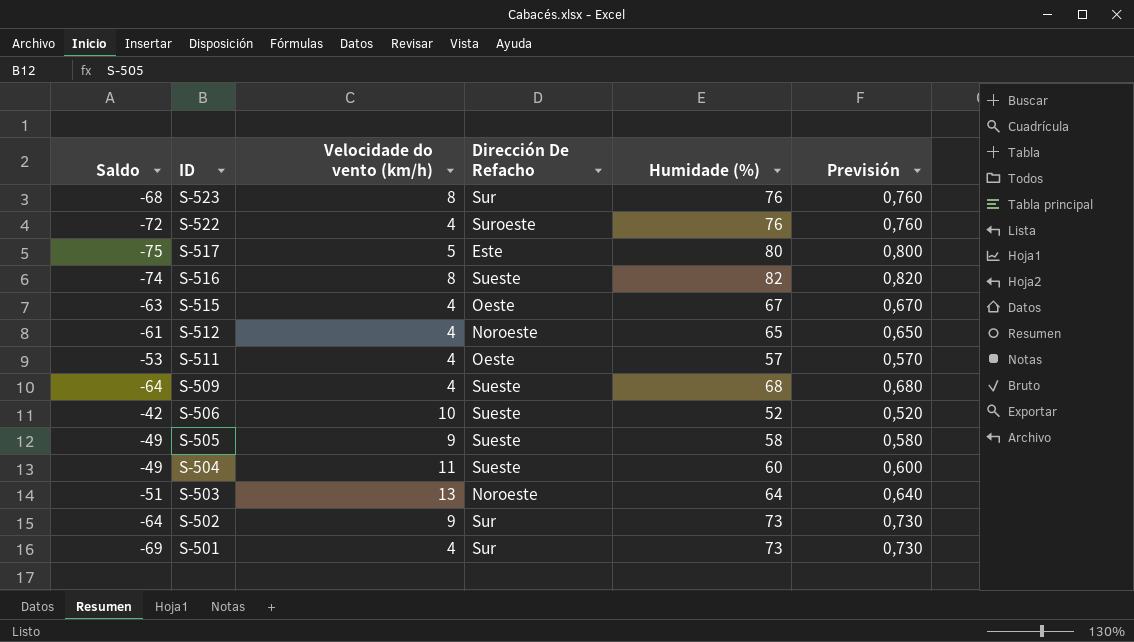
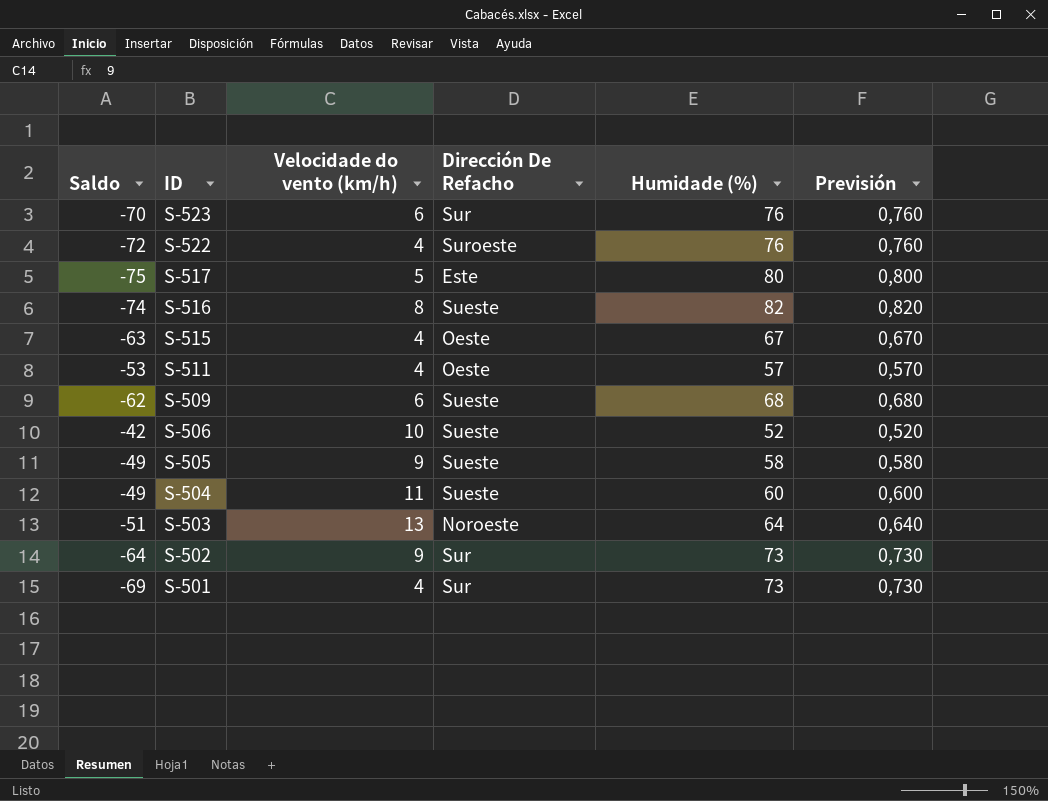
row S-512: -61 | 4 | Noroeste | 65 | 0,650 -> none
S-523 | Saldo: -68 -> -70
S-523 | Velocidade do vento (km/h): 8 -> 6
S-509 | Saldo: -64 -> -62
S-509 | Velocidade do vento (km/h): 4 -> 6

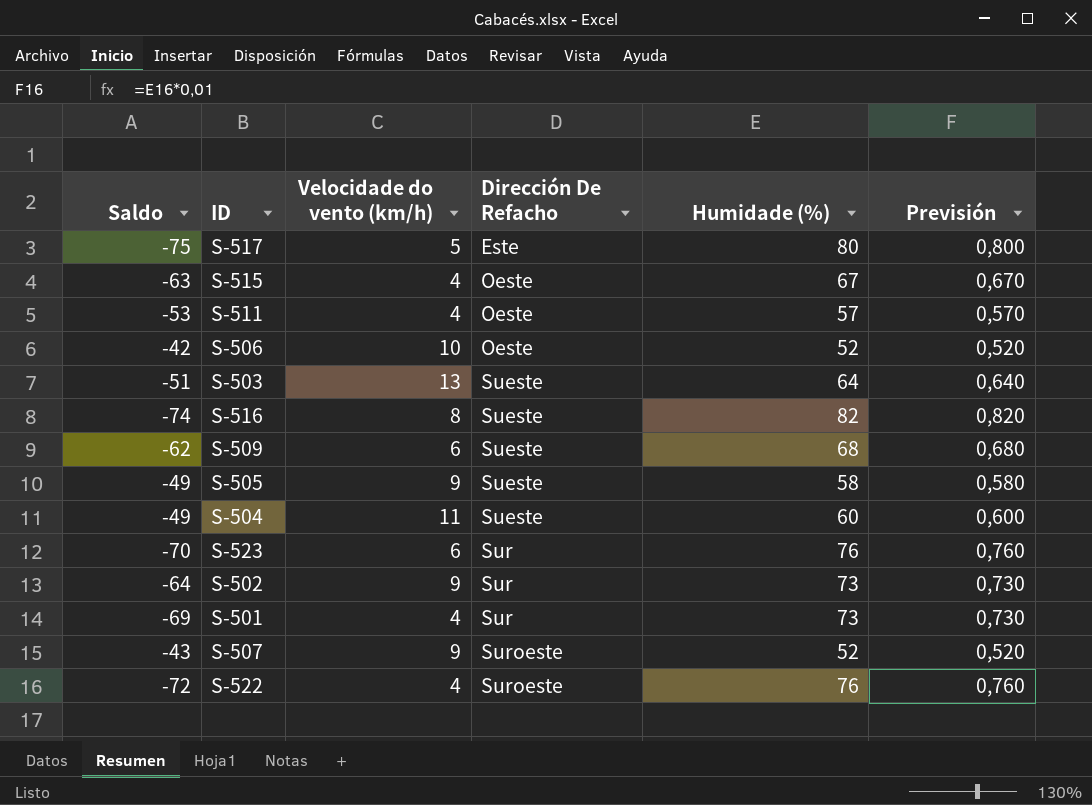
row order: ID descending -> Dirección De Refacho ascending
S-506 | Dirección De Refacho: Sueste -> Oeste
S-503 | Dirección De Refacho: Noroeste -> Sueste
row S-507: none -> -43 | 9 | Suroeste | 52 | 0,520

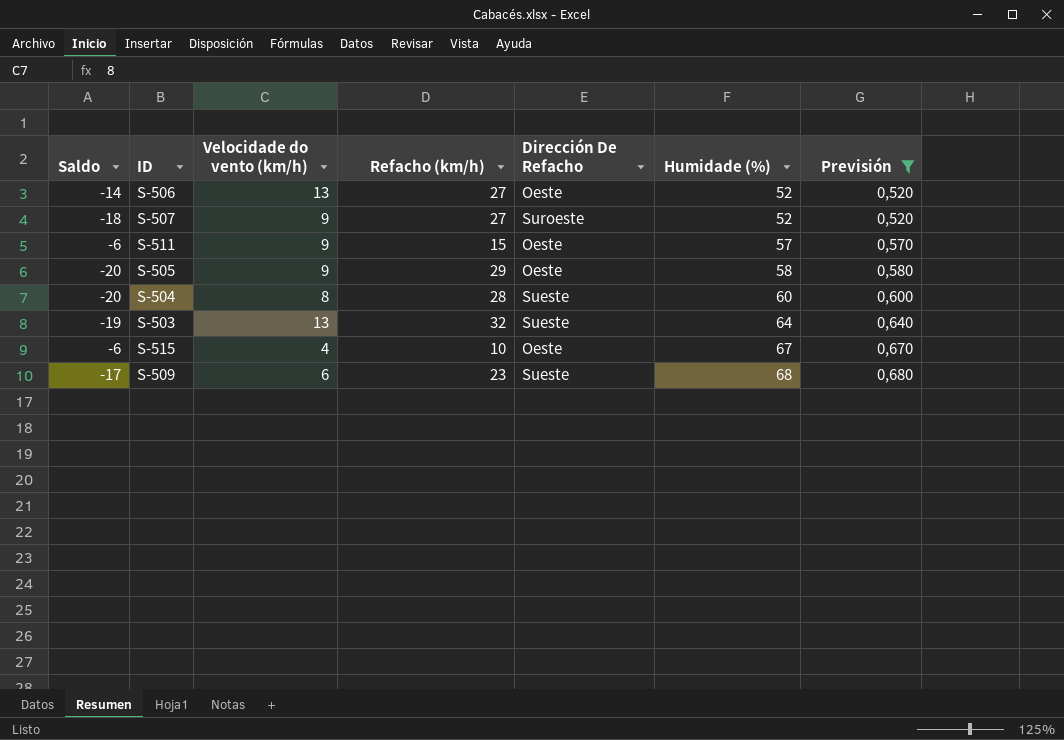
filter: none -> Previsión <= 0,680
row order: Dirección De Refacho ascending -> Humidade (%) ascending
column Saldo | formula: [Velocidade do vento (km/h)] - [Humidade (%)] -> [Velocidade do vento (km/h)] - [Refacho (km/h)]
column Refacho (km/h) | position: none -> 4
S-506 | Velocidade do vento (km/h): 10 -> 13
S-511 | Velocidade do vento (km/h): 4 -> 9
S-505 | Dirección De Refacho: Sueste -> Oeste
S-504 | Velocidade do vento (km/h): 11 -> 8

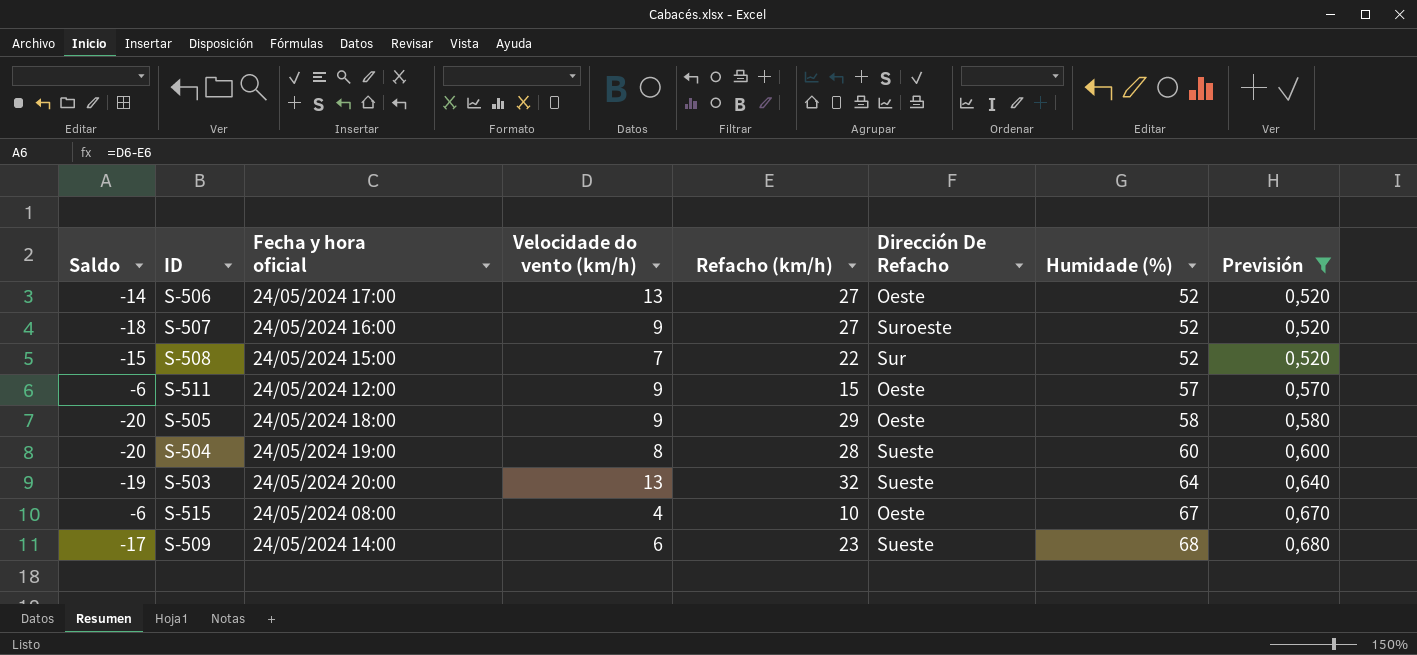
column Fecha y hora oficial | position: none -> 3
row S-508: none -> -15 | 24/05/2024 15:00 | 7 | 22 | Sur | 52 | 0,520

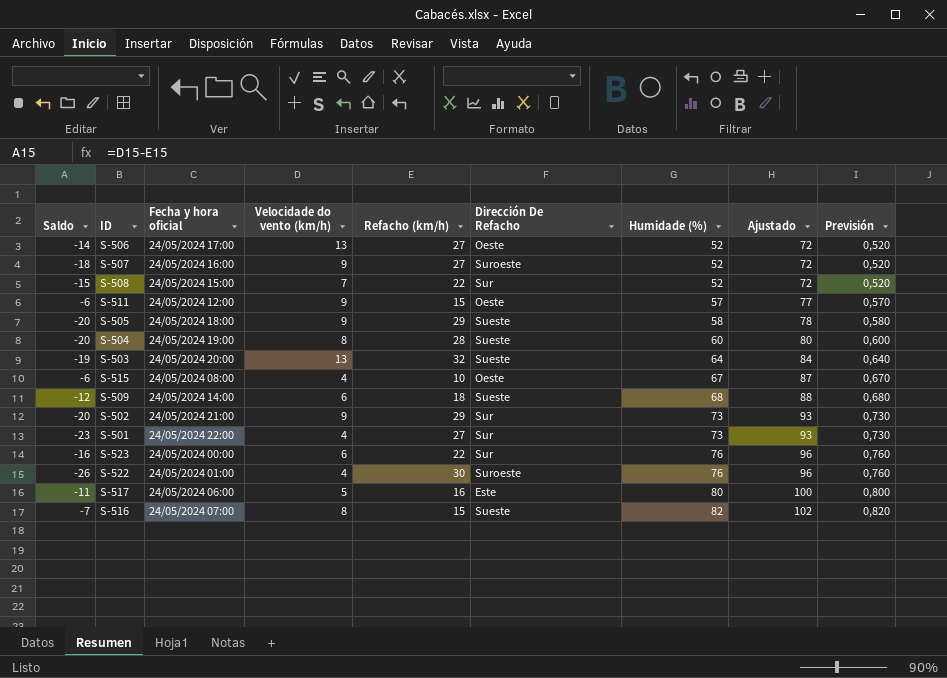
filter: Previsión <= 0,680 -> none
column Ajustado | formula: none -> [Humidade (%)] + 20
S-505 | Dirección De Refacho: Oeste -> Sueste
S-509 | Saldo: -17 -> -12
S-509 | Refacho (km/h): 23 -> 18

